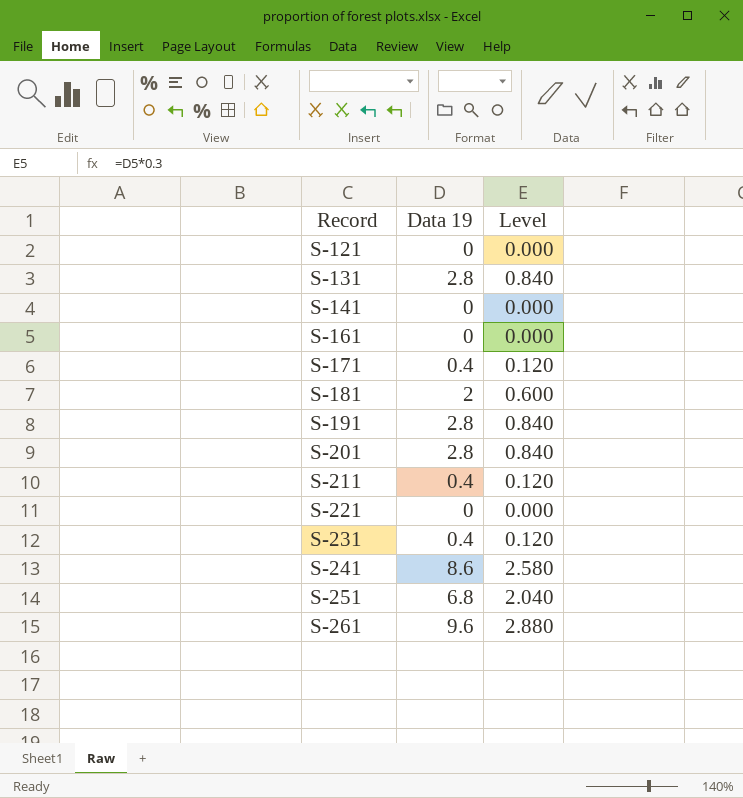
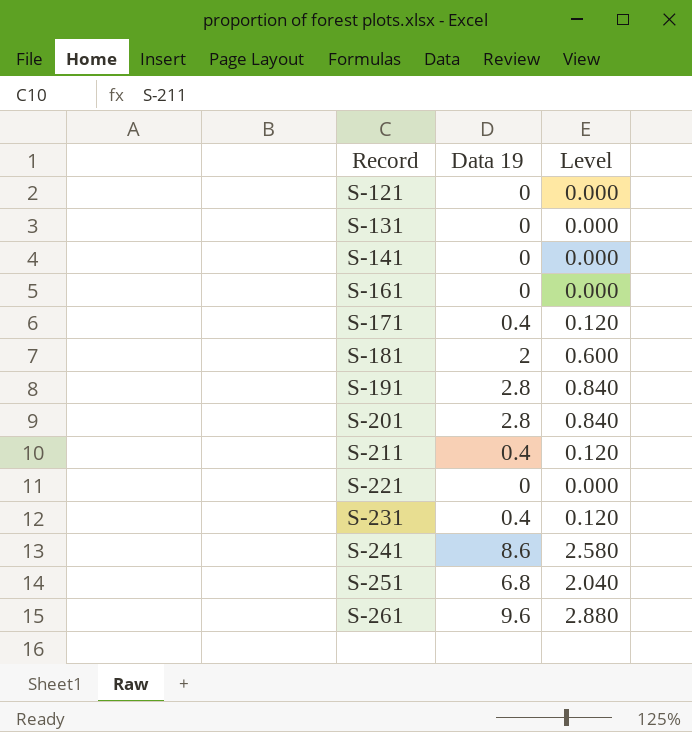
S-131 | Data 19: 2.8 -> 0
S-131 | Level: 0.840 -> 0.000

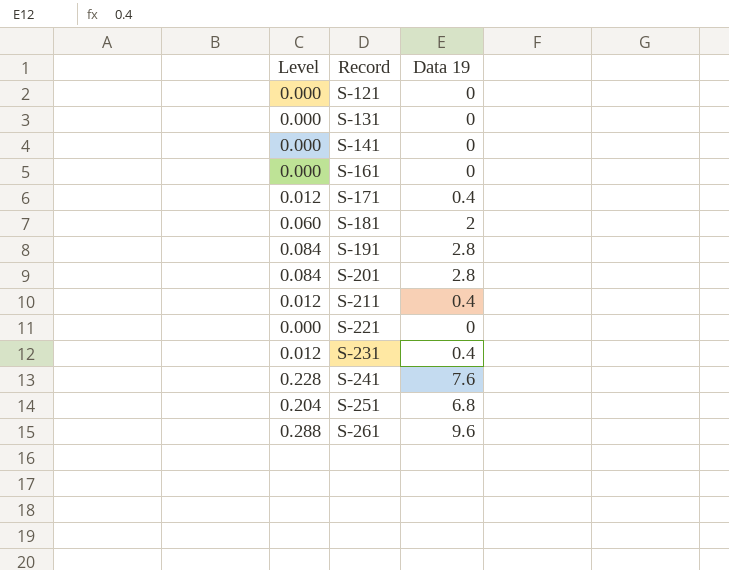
column Level | formula: [Data 19] * 0.3 -> [Data 19] * 0.03
column Level | position: 3 -> 1
S-241 | Data 19: 8.6 -> 7.6

